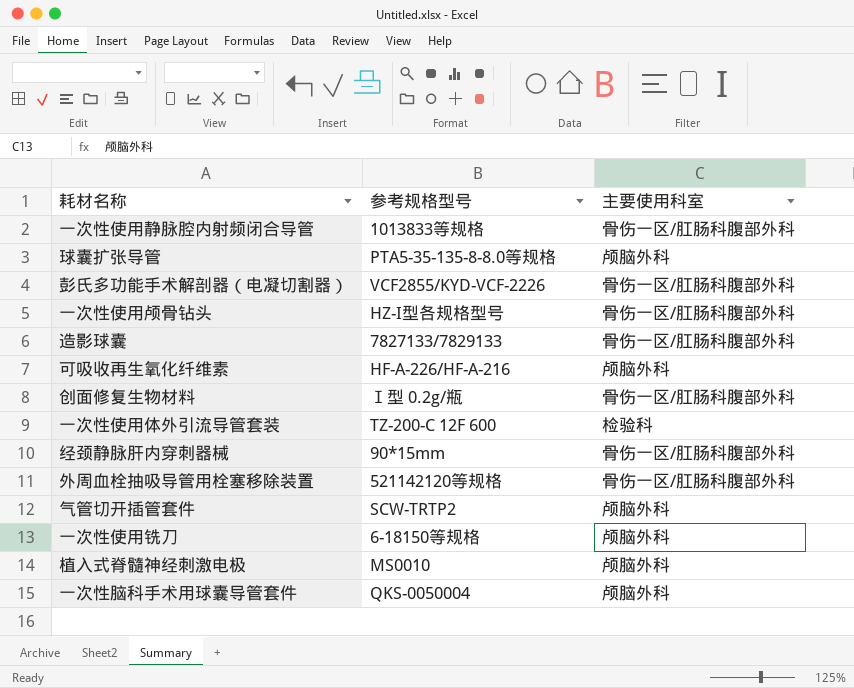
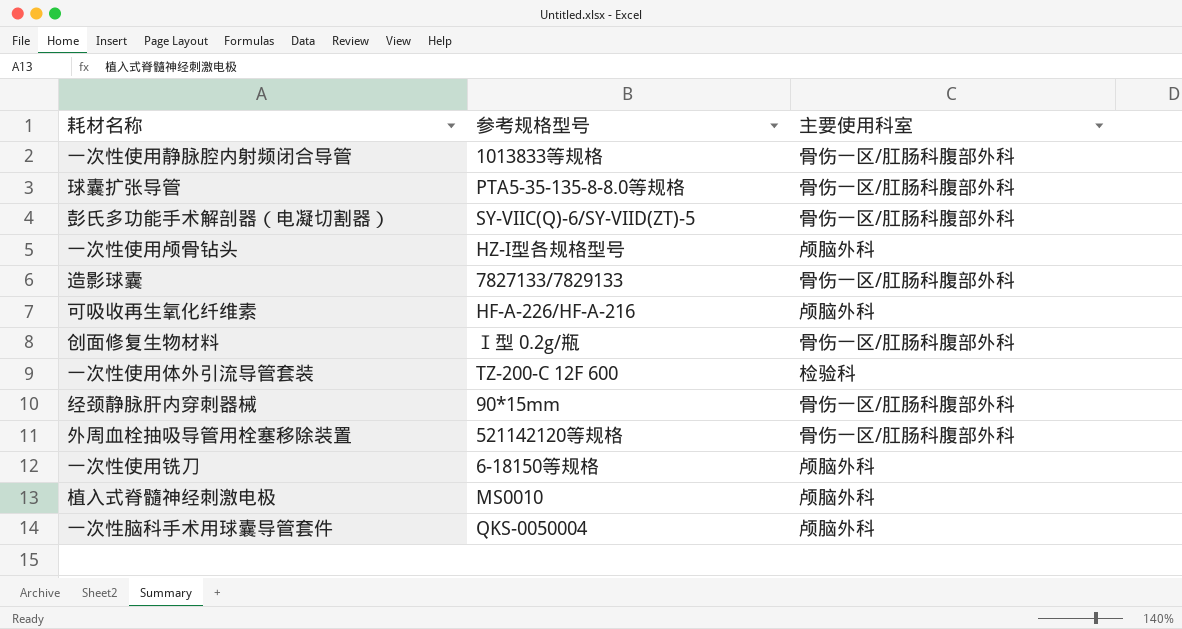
row 气管切开插管套件: SCW-TRTP2 | 颅脑外科 -> none
球囊扩张导管 | 主要使用科室: 颅脑外科 -> 骨伤一区/肛肠科腹部外科
彭氏多功能手术解剖器（电凝切割器） | 参考规格型号: VCF2855/KYD-VCF-2226 -> SY-VIIC(Q)-6/SY-VIID(ZT)-5
一次性使用颅骨钻头 | 主要使用科室: 骨伤一区/肛肠科腹部外科 -> 颅脑外科

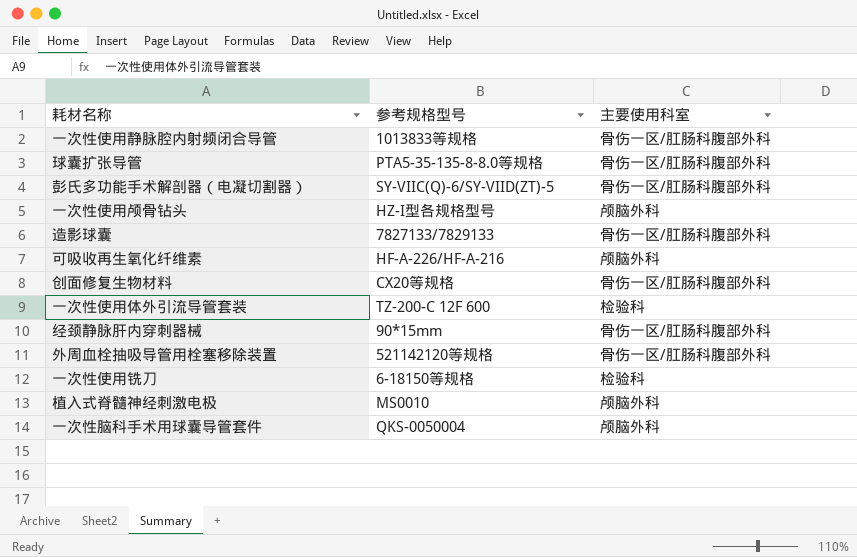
创面修复生物材料 | 参考规格型号: Ⅰ型 0.2g/瓶 -> CX20等规格
一次性使用铣刀 | 主要使用科室: 颅脑外科 -> 检验科

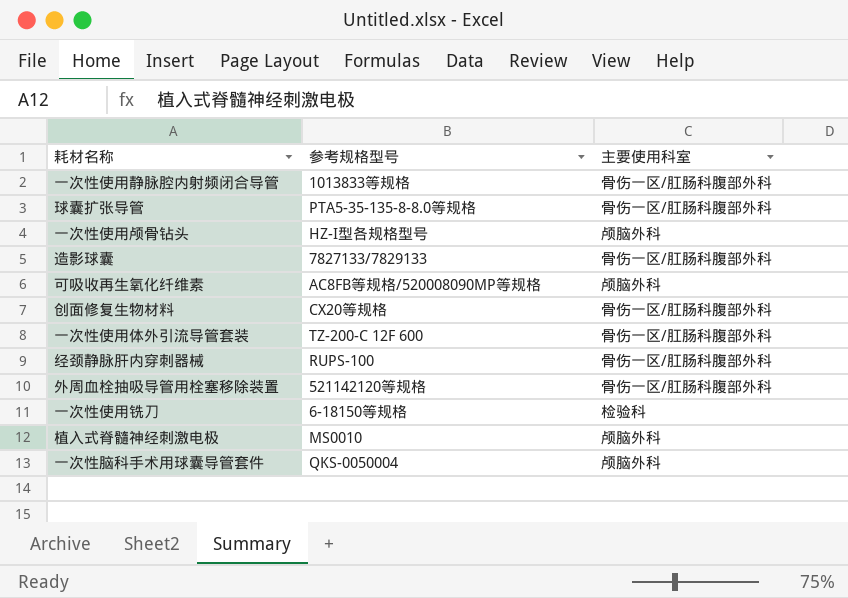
row 彭氏多功能手术解剖器（电凝切割器）: SY-VIIC(Q)-6/SY-VIID(ZT)-5 | 骨伤一区/肛肠科腹部外科 -> none
可吸收再生氧化纤维素 | 参考规格型号: HF-A-226/HF-A-216 -> AC8FB等规格/520008090MP等规格
一次性使用体外引流导管套装 | 主要使用科室: 检验科 -> 骨伤一区/肛肠科腹部外科
经颈静脉肝内穿刺器械 | 参考规格型号: 90*15mm -> RUPS-100

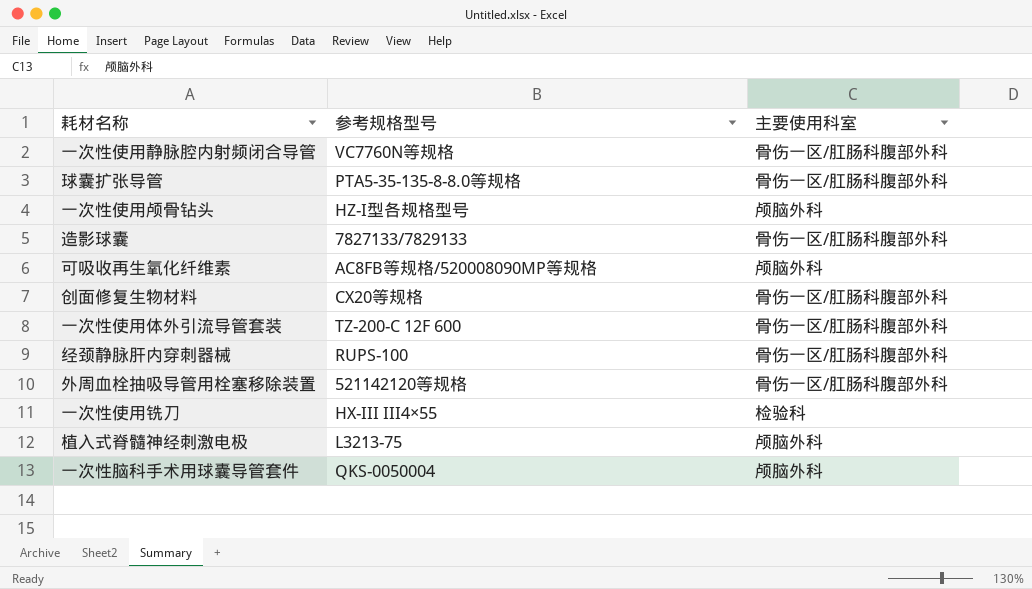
一次性使用静脉腔内射频闭合导管 | 参考规格型号: 1013833等规格 -> VC7760N等规格
一次性使用铣刀 | 参考规格型号: 6-18150等规格 -> HX-III III4×55
植入式脊髓神经刺激电极 | 参考规格型号: MS0010 -> L3213-75

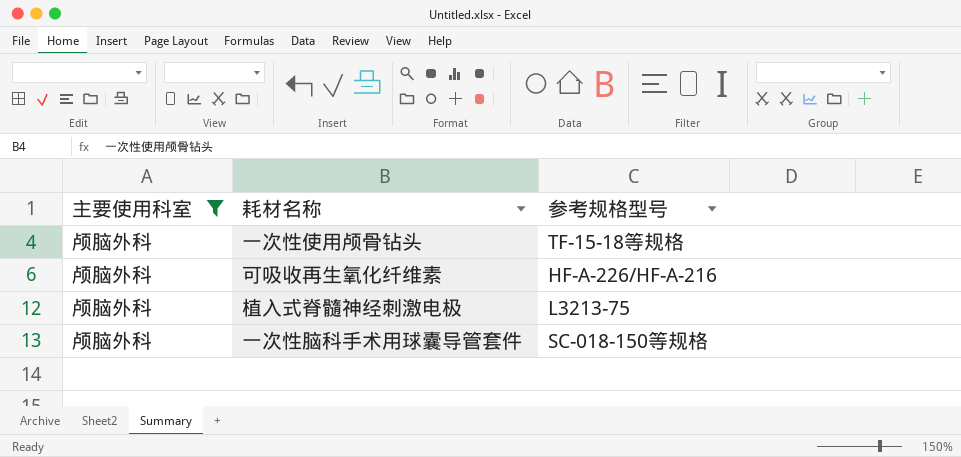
filter: none -> 主要使用科室 = 颅脑外科
column 主要使用科室 | position: 3 -> 1
一次性使用颅骨钻头 | 参考规格型号: HZ-I型各规格型号 -> TF-15-18等规格
可吸收再生氧化纤维素 | 参考规格型号: AC8FB等规格/520008090MP等规格 -> HF-A-226/HF-A-216
一次性脑科手术用球囊导管套件 | 参考规格型号: QKS-0050004 -> SC-018-150等规格

